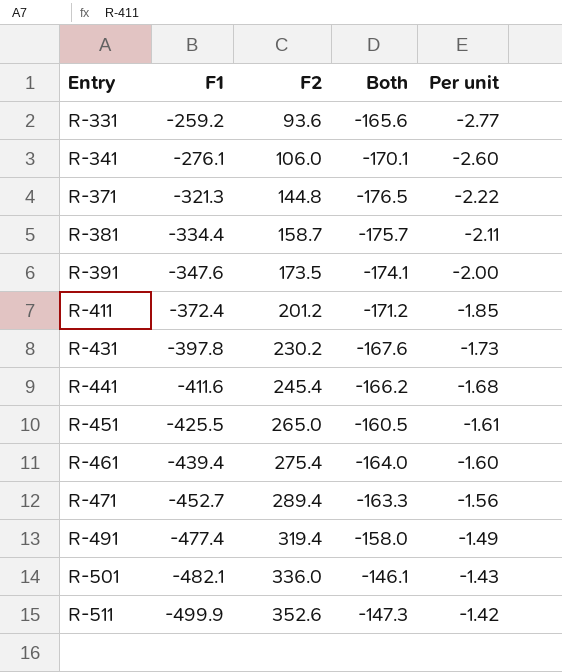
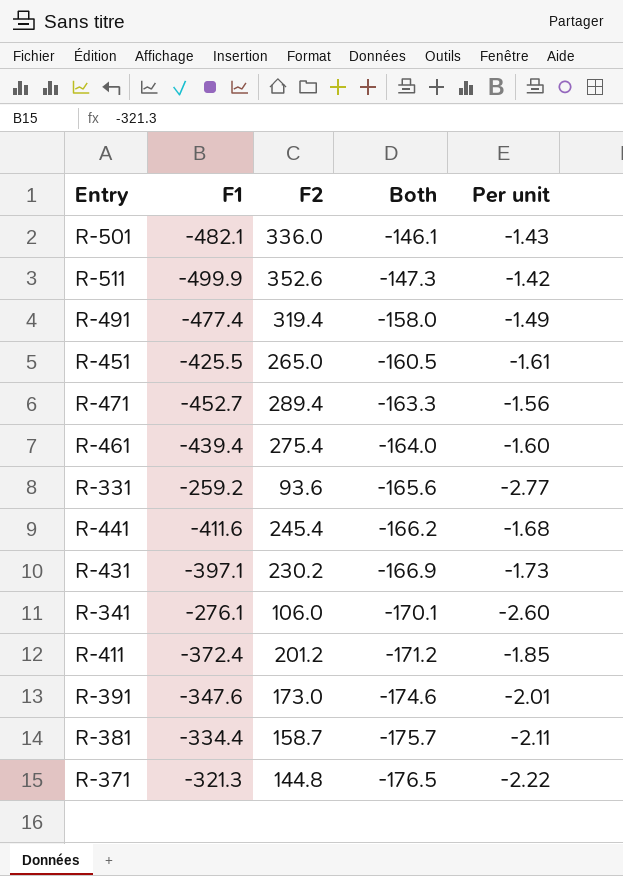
row order: Entry ascending -> Both descending
R-431 | F1: -397.8 -> -397.1
R-431 | Both: -167.6 -> -166.9
R-391 | F2: 173.5 -> 173.0
R-391 | Both: -174.1 -> -174.6
R-391 | Per unit: -2.00 -> -2.01

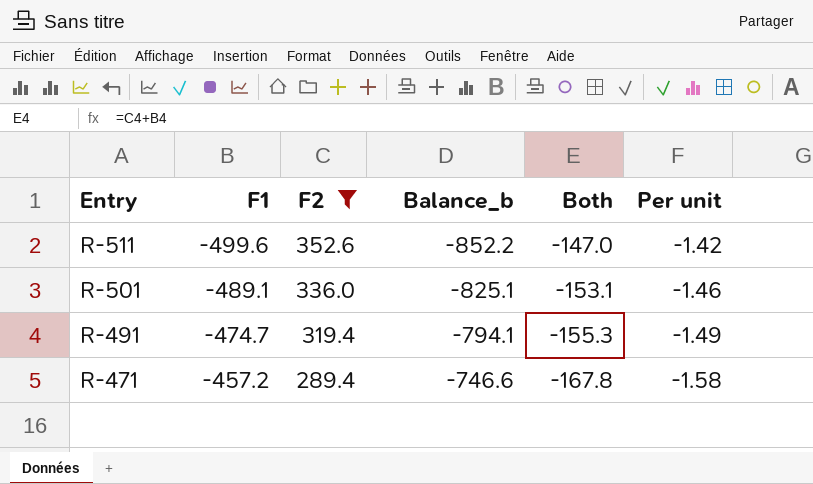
filter: none -> F2 >= 289.4
row order: Both descending -> Entry descending
column Balance_b | formula: none -> [F1] - [F2]
R-511 | F1: -499.9 -> -499.6
R-511 | Both: -147.3 -> -147.0
R-501 | F1: -482.1 -> -489.1
R-501 | Both: -146.1 -> -153.1
R-501 | Per unit: -1.43 -> -1.46
R-491 | F1: -477.4 -> -474.7
R-491 | Both: -158.0 -> -155.3
R-471 | F1: -452.7 -> -457.2
R-471 | Both: -163.3 -> -167.8
R-471 | Per unit: -1.56 -> -1.58

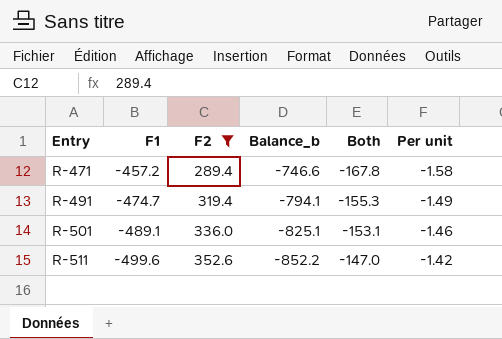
row order: Entry descending -> Entry ascending

